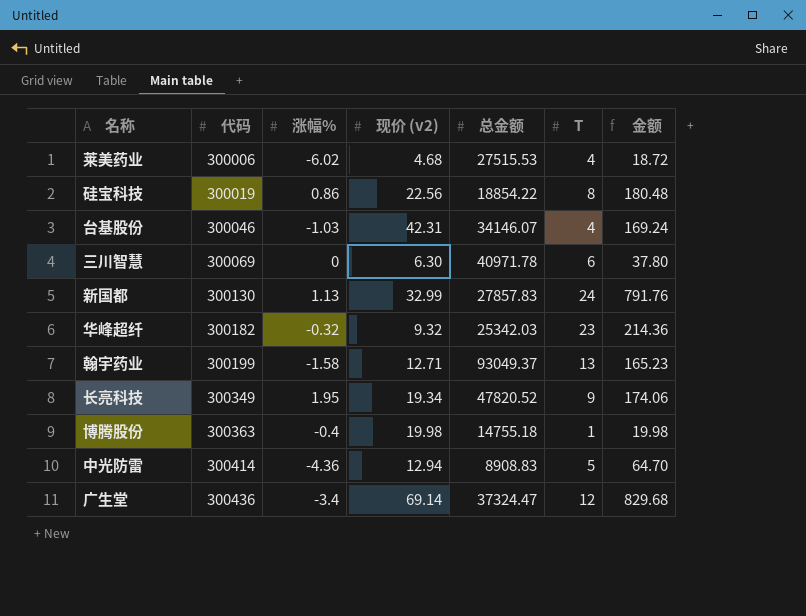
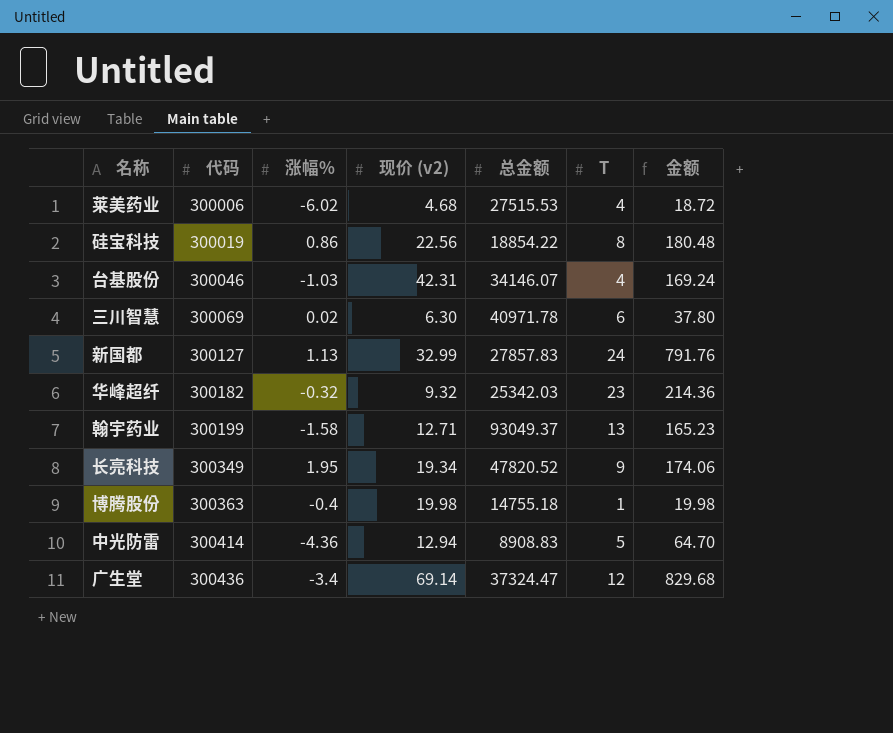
三川智慧 | 涨幅%: 0 -> 0.02
新国都 | 代码: 300130 -> 300127

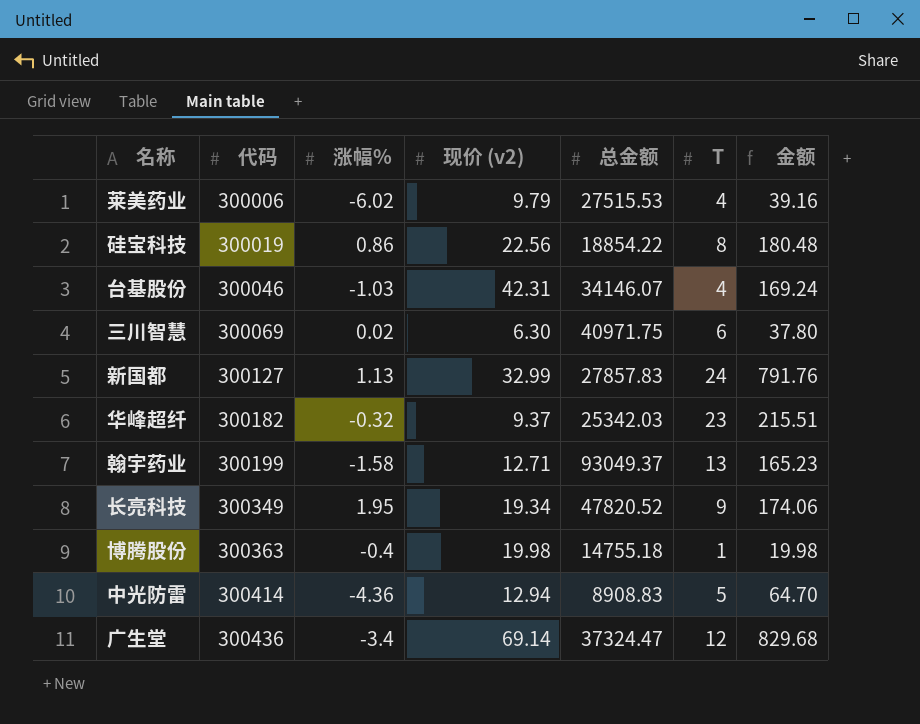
莱美药业 | 现价 (v2): 4.68 -> 9.79
莱美药业 | 金额: 18.72 -> 39.16
三川智慧 | 总金额: 40971.78 -> 40971.75
华峰超纤 | 现价 (v2): 9.32 -> 9.37
华峰超纤 | 金额: 214.36 -> 215.51

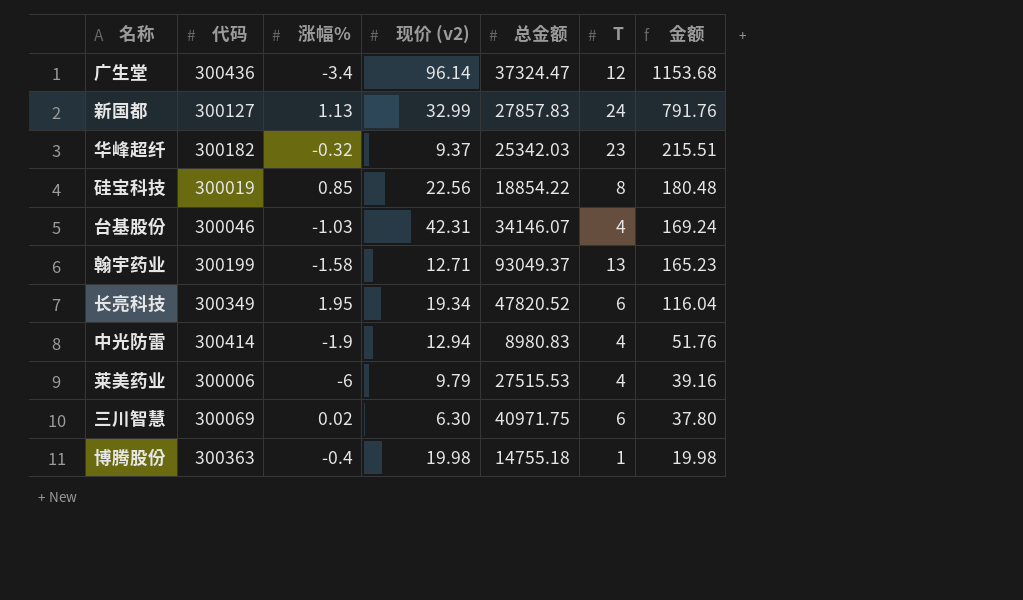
row order: 代码 ascending -> 金额 descending
广生堂 | 现价 (v2): 69.14 -> 96.14
广生堂 | 金额: 829.68 -> 1153.68
硅宝科技 | 涨幅%: 0.86 -> 0.85
长亮科技 | T: 9 -> 6
长亮科技 | 金额: 174.06 -> 116.04
中光防雷 | 涨幅%: -4.36 -> -1.9
中光防雷 | 总金额: 8908.83 -> 8980.83
中光防雷 | T: 5 -> 4
中光防雷 | 金额: 64.70 -> 51.76
莱美药业 | 涨幅%: -6.02 -> -6

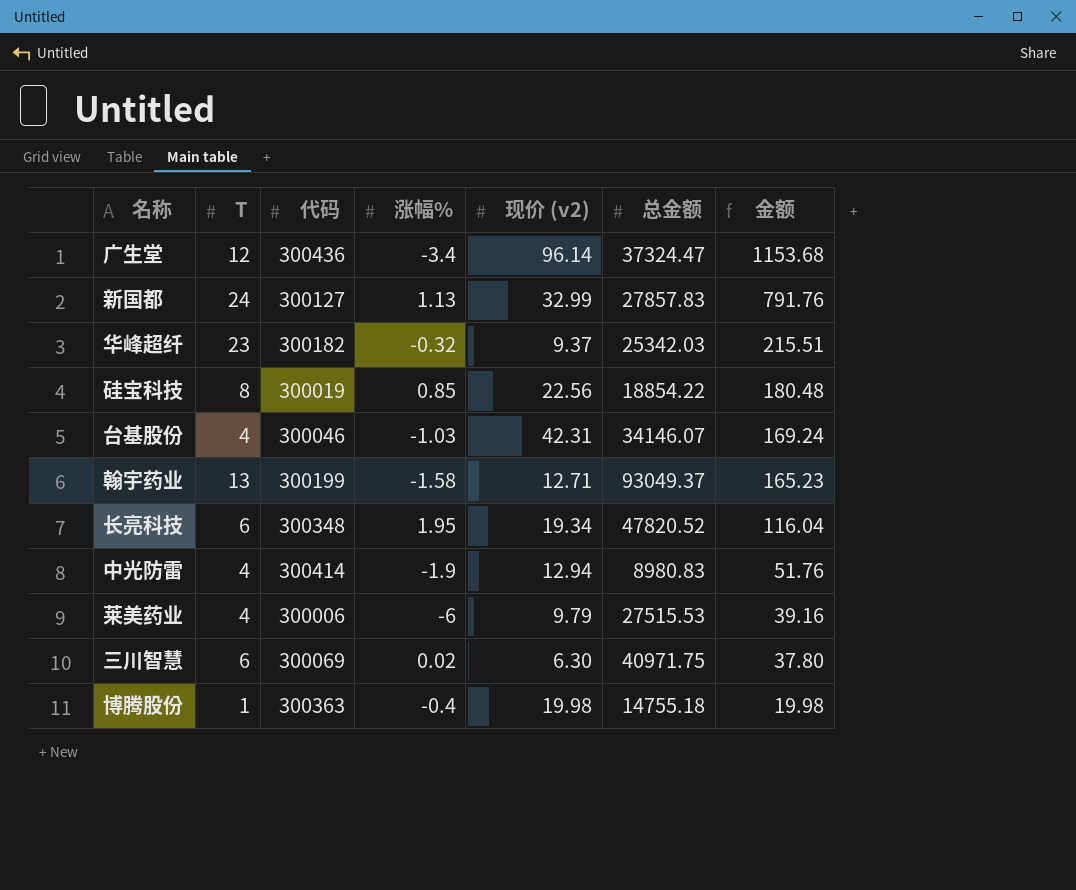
column T | position: 6 -> 2
长亮科技 | 代码: 300349 -> 300348

